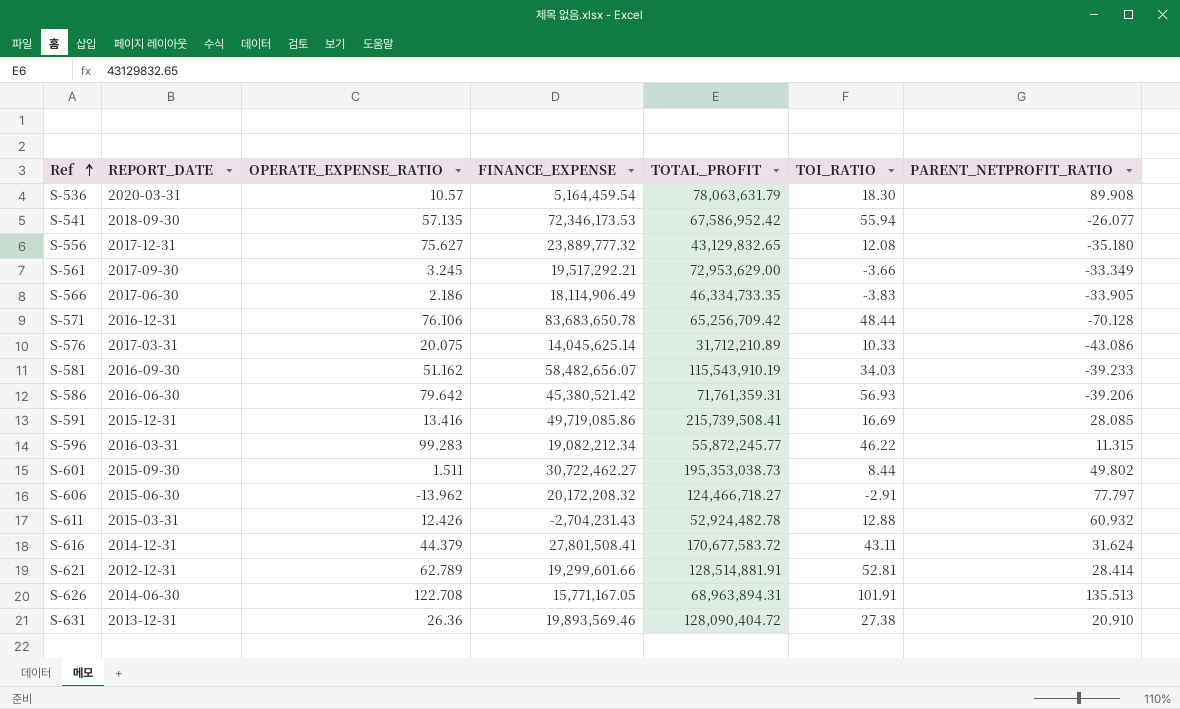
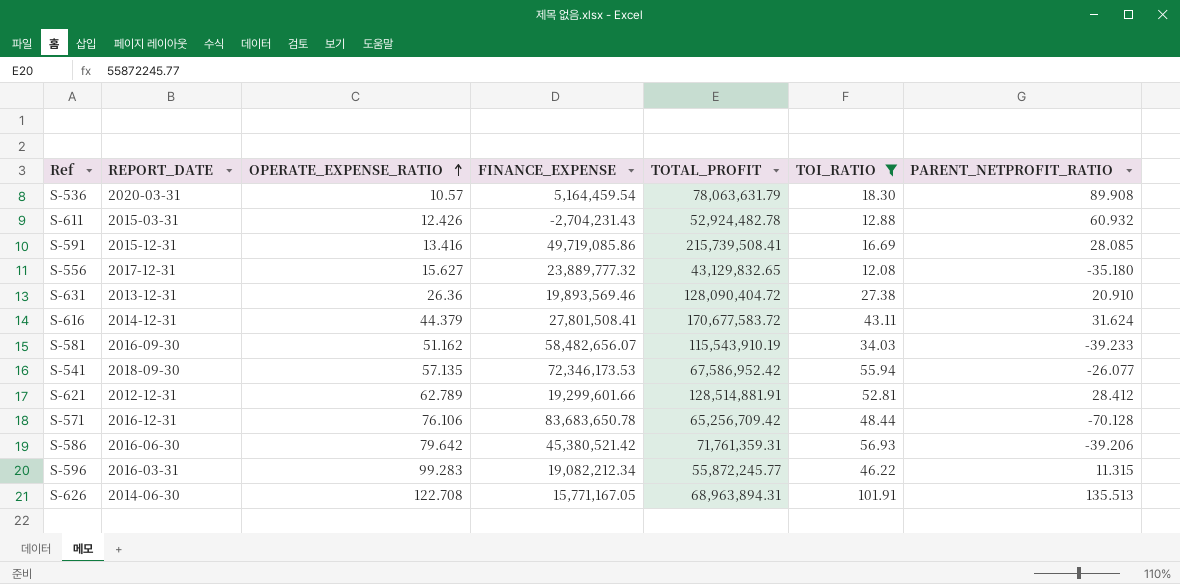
filter: none -> TOI_RATIO >= 12.08
row order: Ref ascending -> OPERATE_EXPENSE_RATIO ascending
S-556 | OPERATE_EXPENSE_RATIO: 75.627 -> 15.627
S-621 | PARENT_NETPROFIT_RATIO: 28.414 -> 28.412

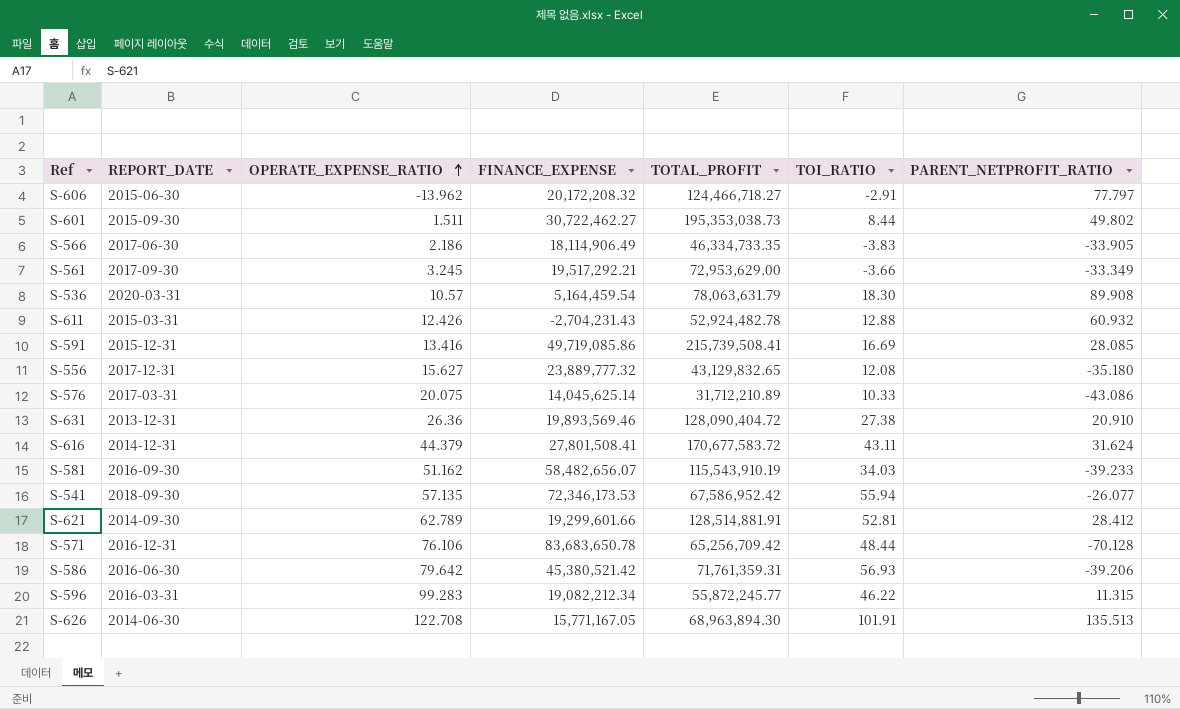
filter: TOI_RATIO >= 12.08 -> none
S-621 | REPORT_DATE: 2012-12-31 -> 2014-09-30
S-626 | TOTAL_PROFIT: 68,963,894.31 -> 68,963,894.30

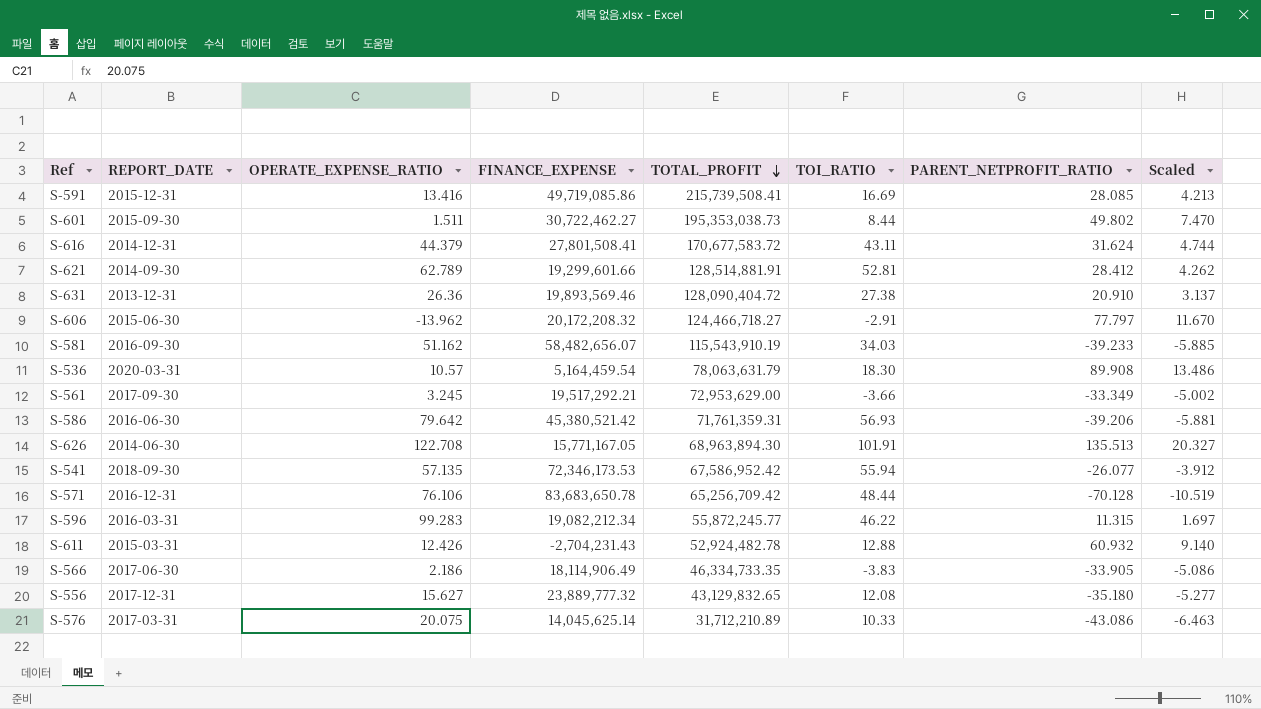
row order: OPERATE_EXPENSE_RATIO ascending -> TOTAL_PROFIT descending
column Scaled | formula: none -> [PARENT_NETPROFIT_RATIO] * 0.15

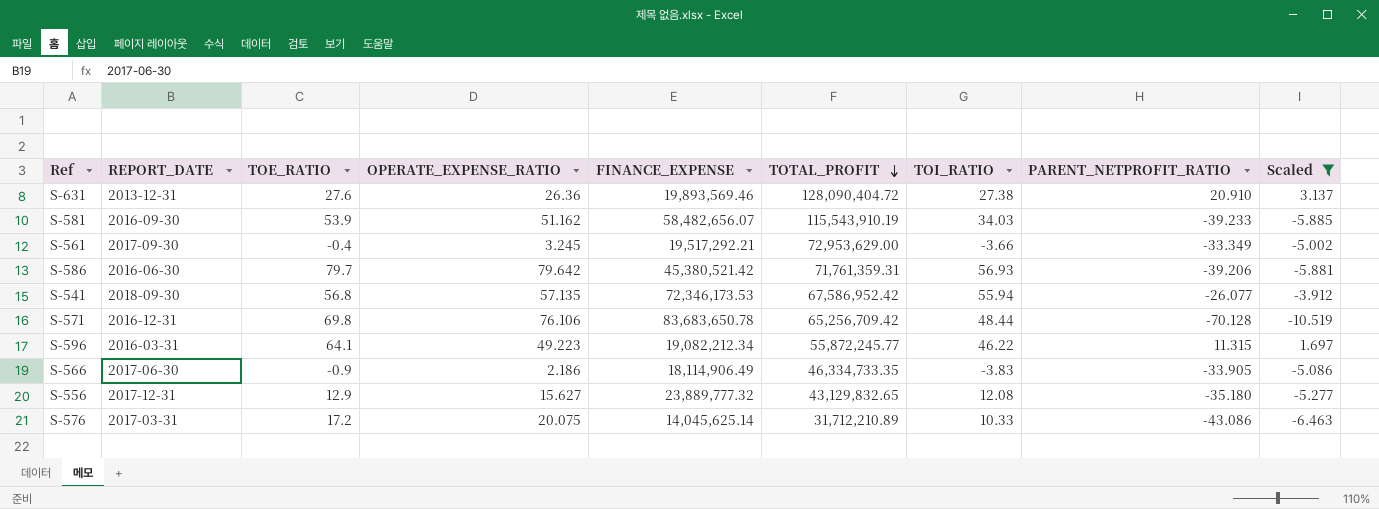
filter: none -> Scaled <= 3.137
column TOE_RATIO | position: none -> 3
S-596 | OPERATE_EXPENSE_RATIO: 99.283 -> 49.223

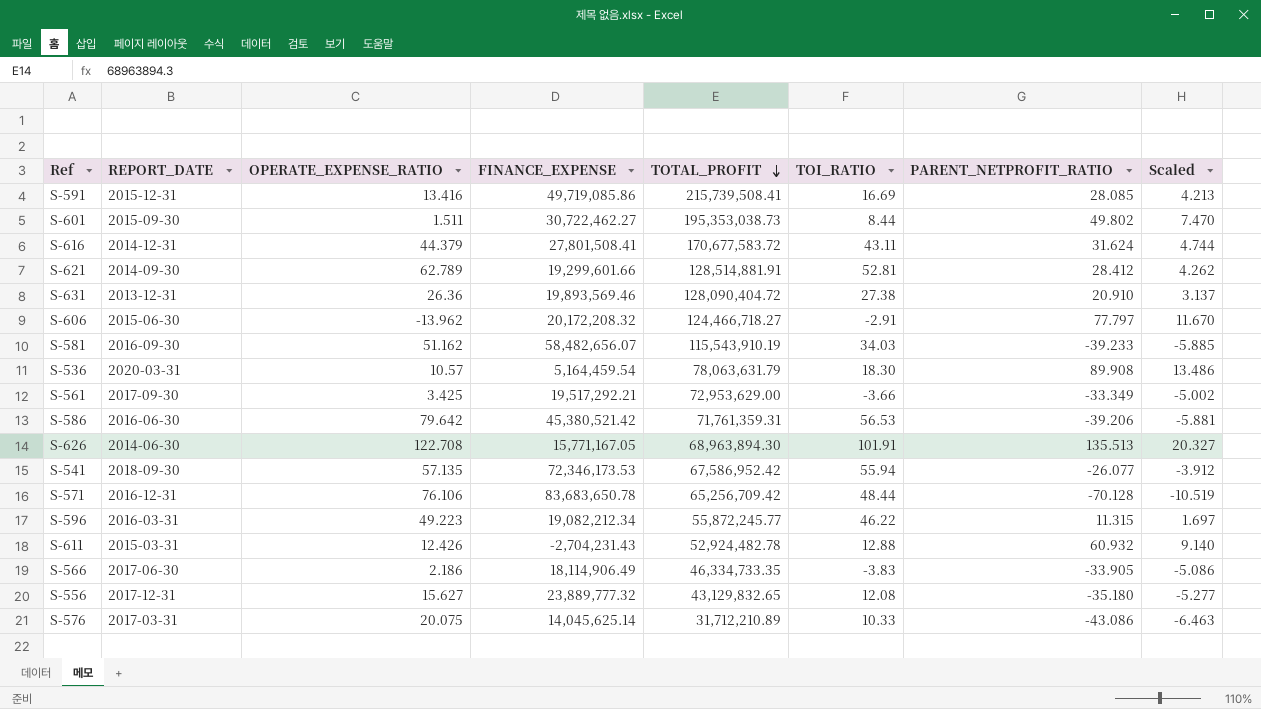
filter: Scaled <= 3.137 -> none
column TOE_RATIO | position: 3 -> none
S-561 | OPERATE_EXPENSE_RATIO: 3.245 -> 3.425
S-586 | TOI_RATIO: 56.93 -> 56.53

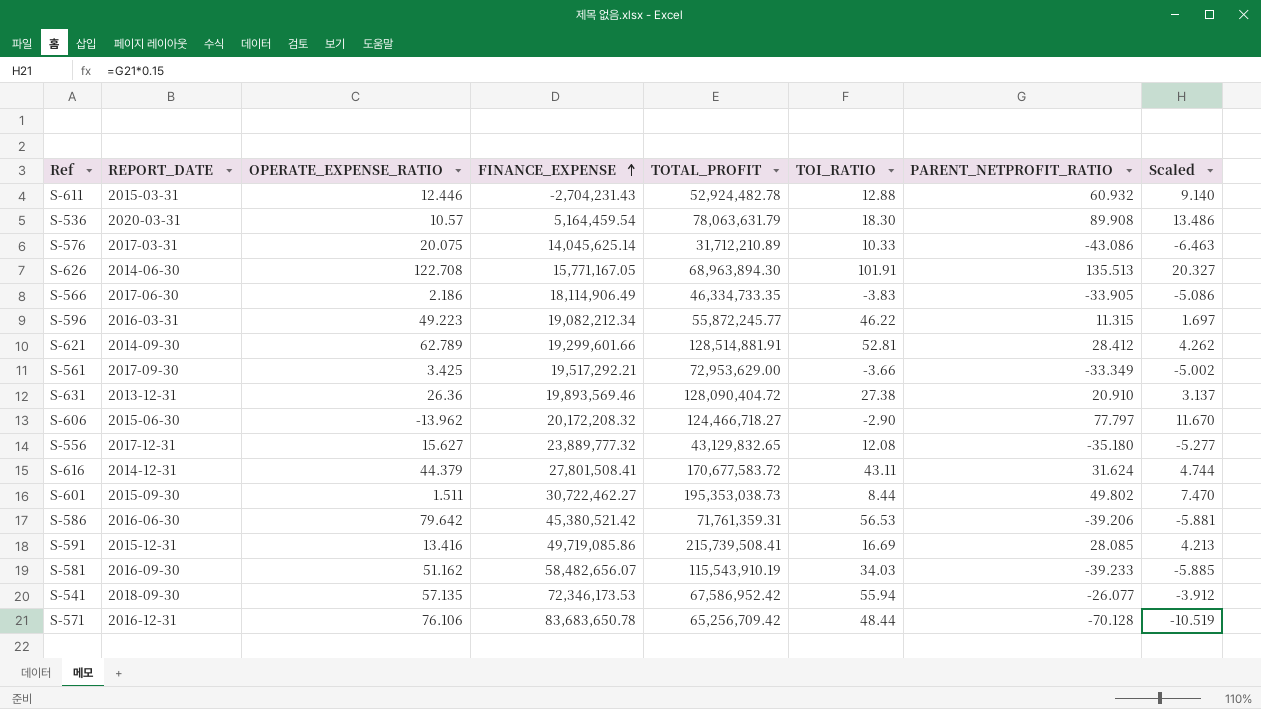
row order: TOTAL_PROFIT descending -> FINANCE_EXPENSE ascending
S-611 | OPERATE_EXPENSE_RATIO: 12.426 -> 12.446
S-606 | TOI_RATIO: -2.91 -> -2.90

